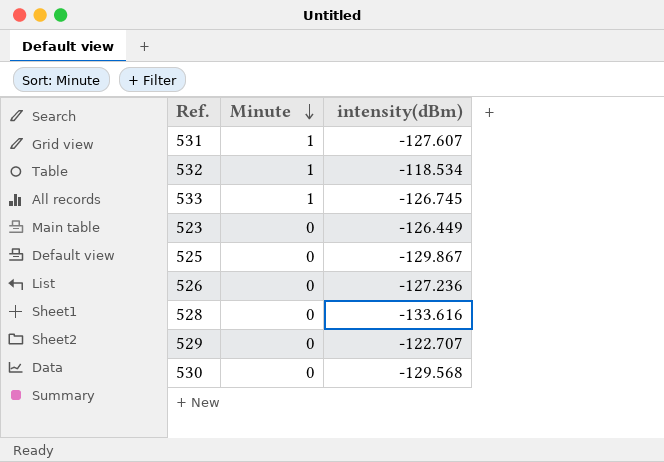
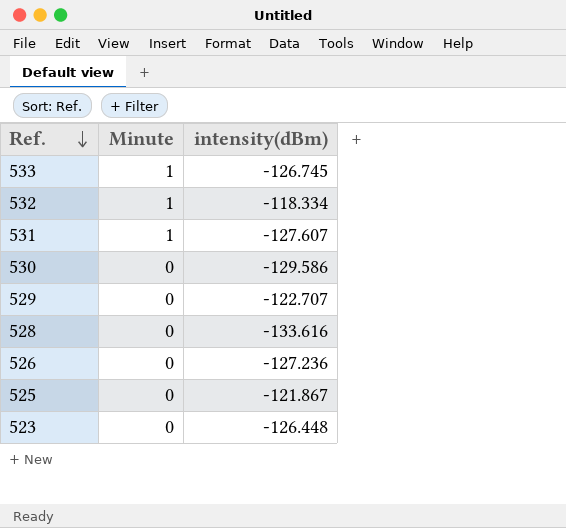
row order: Minute descending -> Ref. descending
532 | intensity(dBm): -118.534 -> -118.334
530 | intensity(dBm): -129.568 -> -129.586
525 | intensity(dBm): -129.867 -> -121.867
523 | intensity(dBm): -126.449 -> -126.448

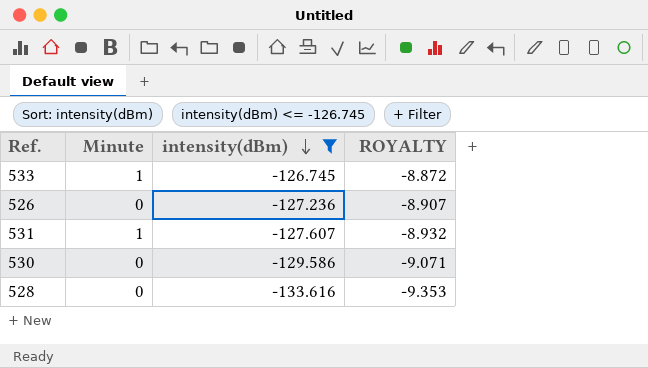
filter: none -> intensity(dBm) <= -126.745
row order: Ref. descending -> intensity(dBm) descending
column ROYALTY | formula: none -> [intensity(dBm)] * 0.07

